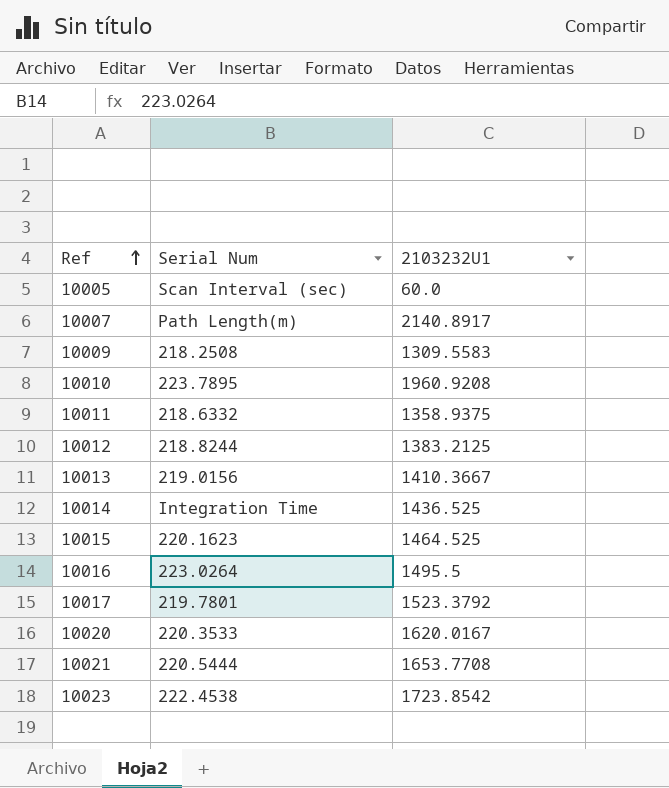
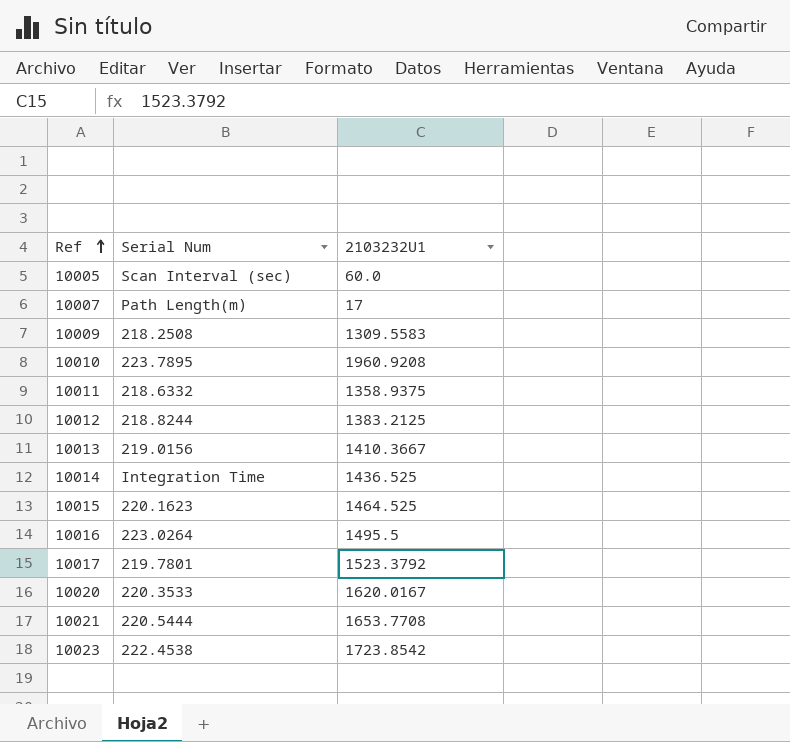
10007 | 2103232U1: 2140.8917 -> 17

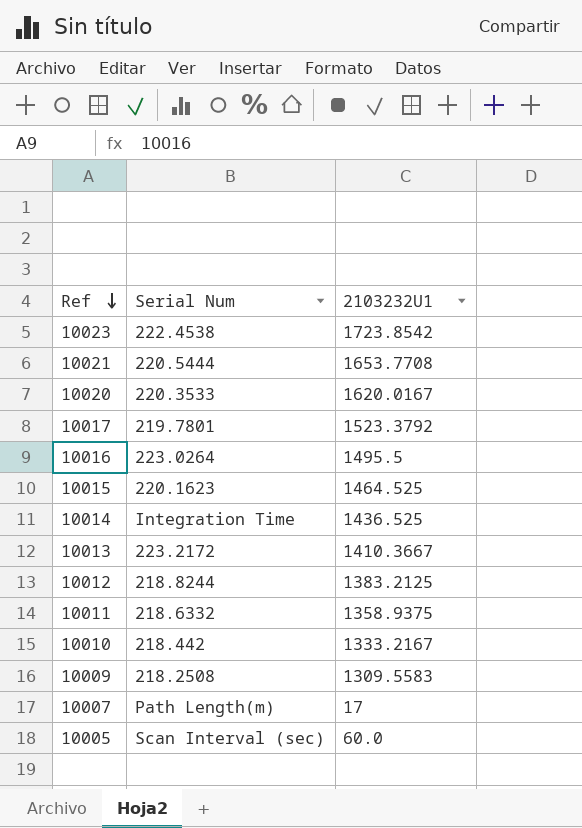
row order: Ref ascending -> Ref descending
10013 | Serial Num: 219.0156 -> 223.2172
10010 | Serial Num: 223.7895 -> 218.442
10010 | 2103232U1: 1960.9208 -> 1333.2167

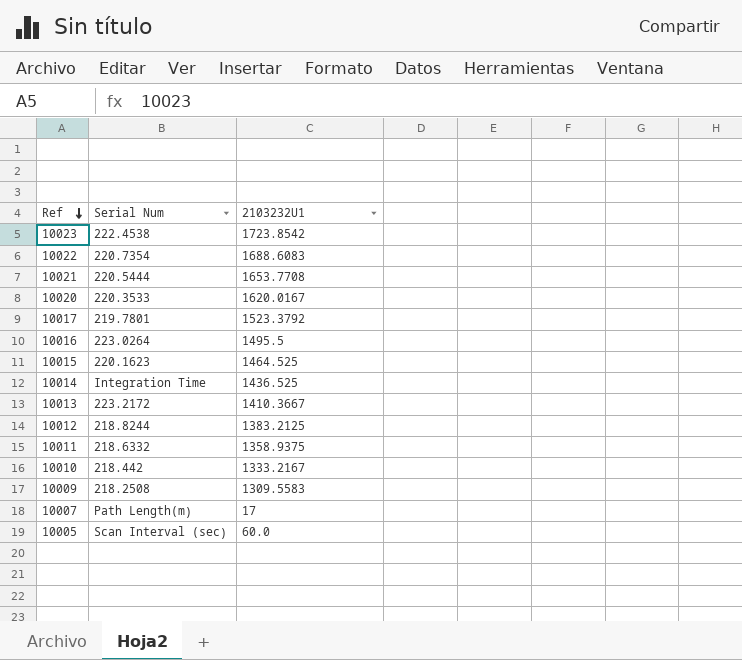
row 10022: none -> 220.7354 | 1688.6083

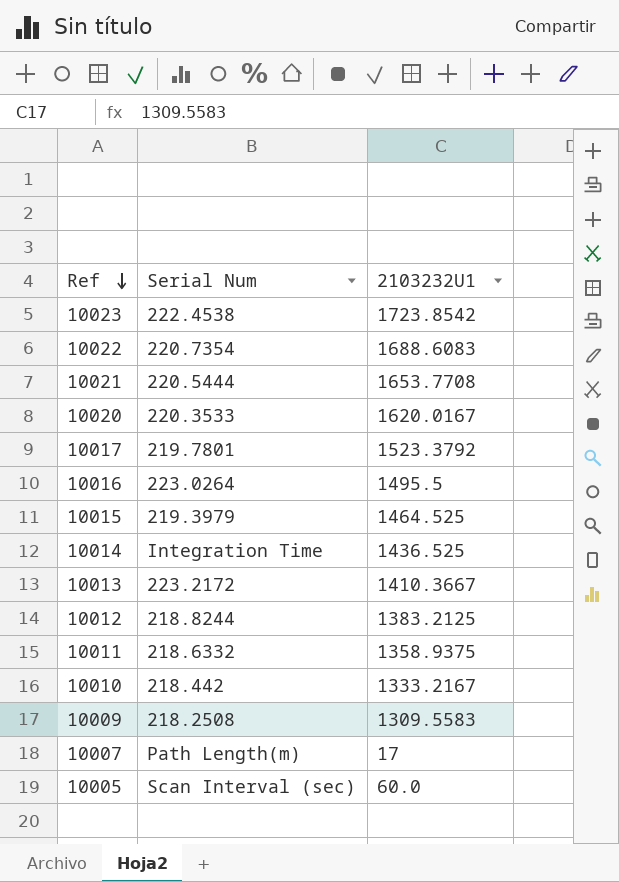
10015 | Serial Num: 220.1623 -> 219.3979

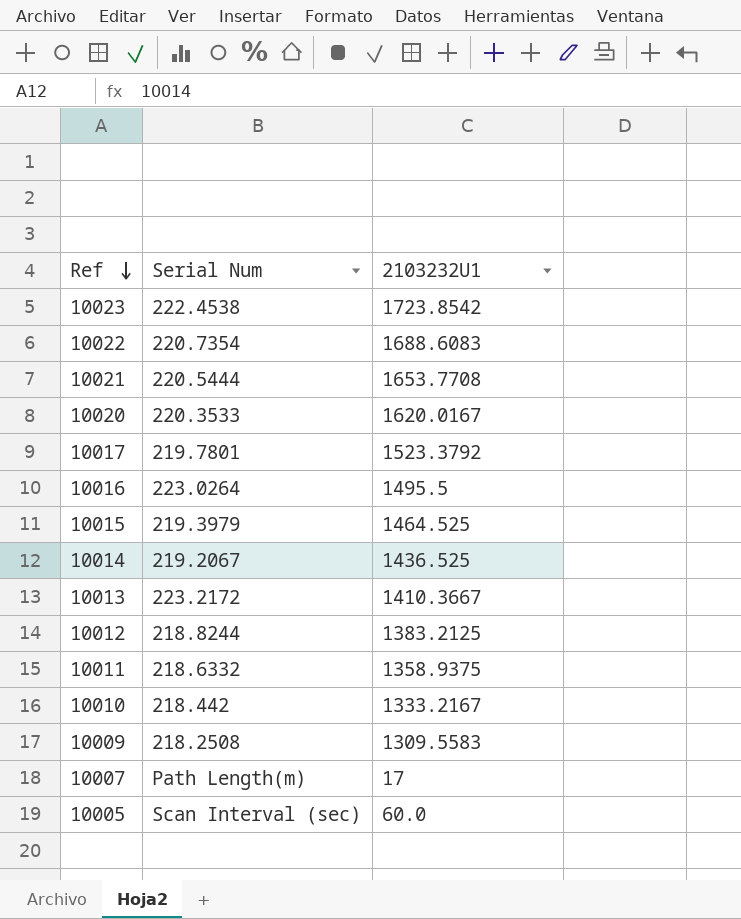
10014 | Serial Num: Integration Time -> 219.2067

